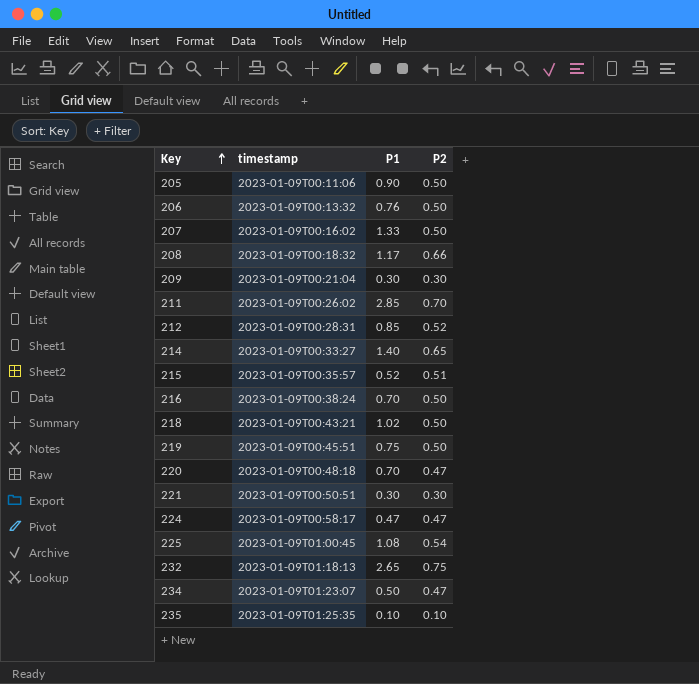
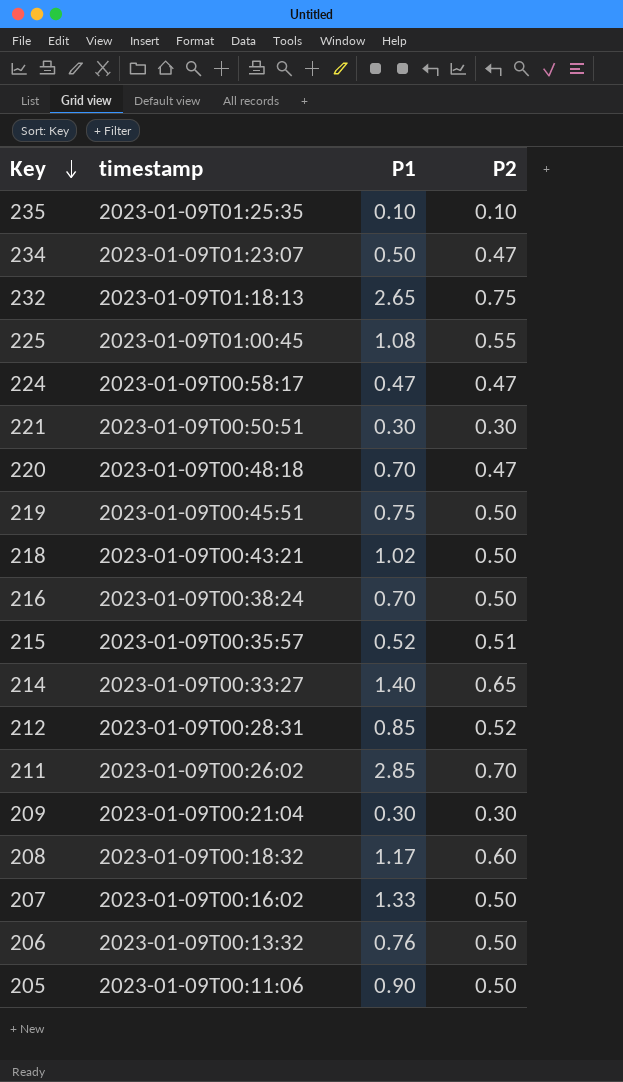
row order: Key ascending -> Key descending
225 | P2: 0.54 -> 0.55
208 | P2: 0.66 -> 0.60

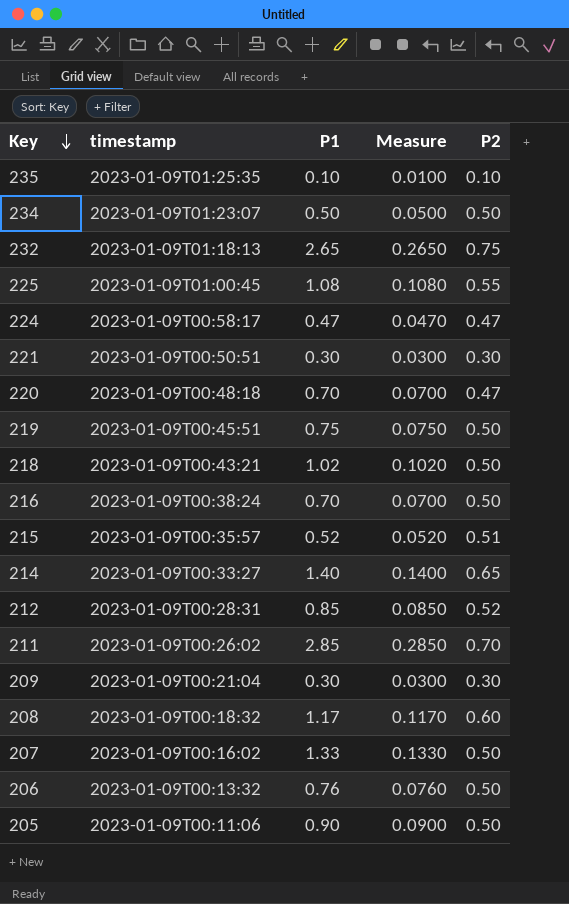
column Measure | formula: none -> [P1] * 0.1
234 | P2: 0.47 -> 0.50

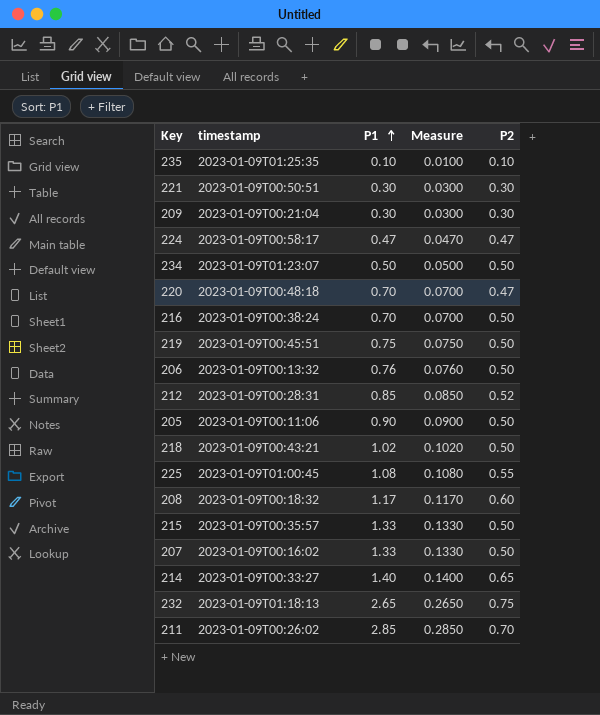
row order: Key descending -> P1 ascending
215 | P1: 0.52 -> 1.33
215 | Measure: 0.0520 -> 0.1330
215 | P2: 0.51 -> 0.50

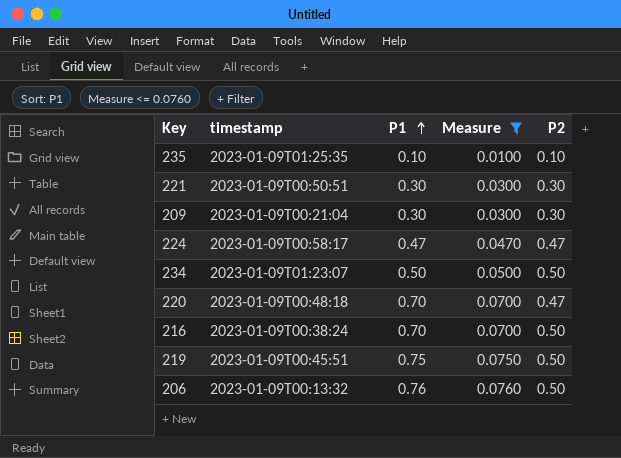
filter: none -> Measure <= 0.0760

